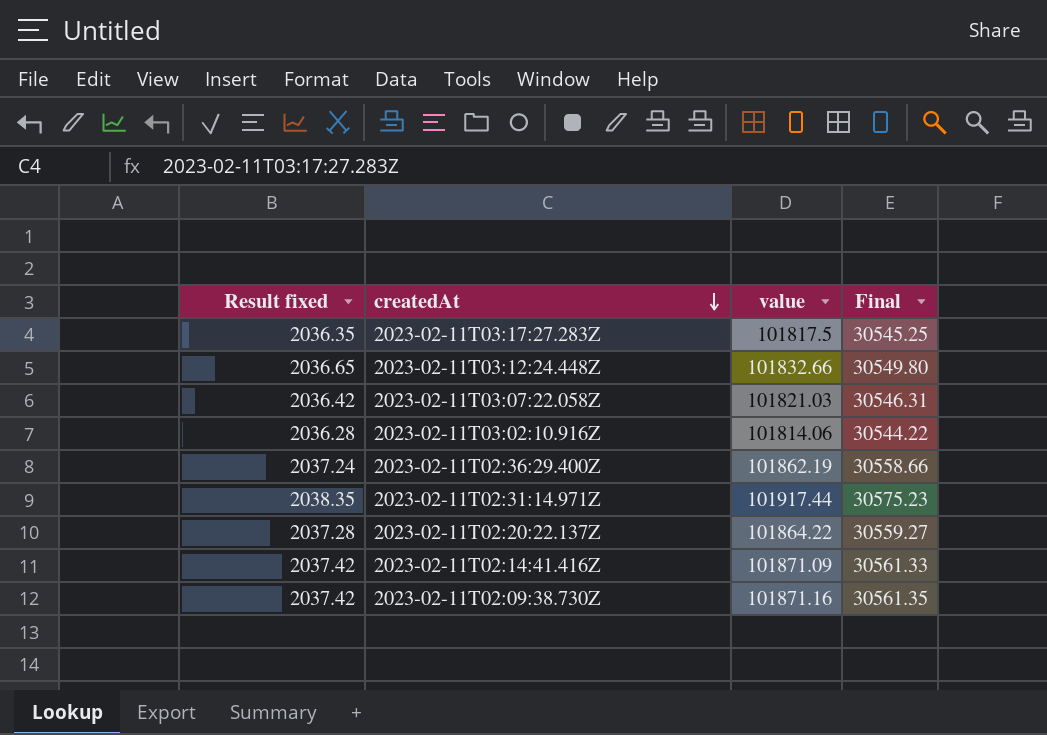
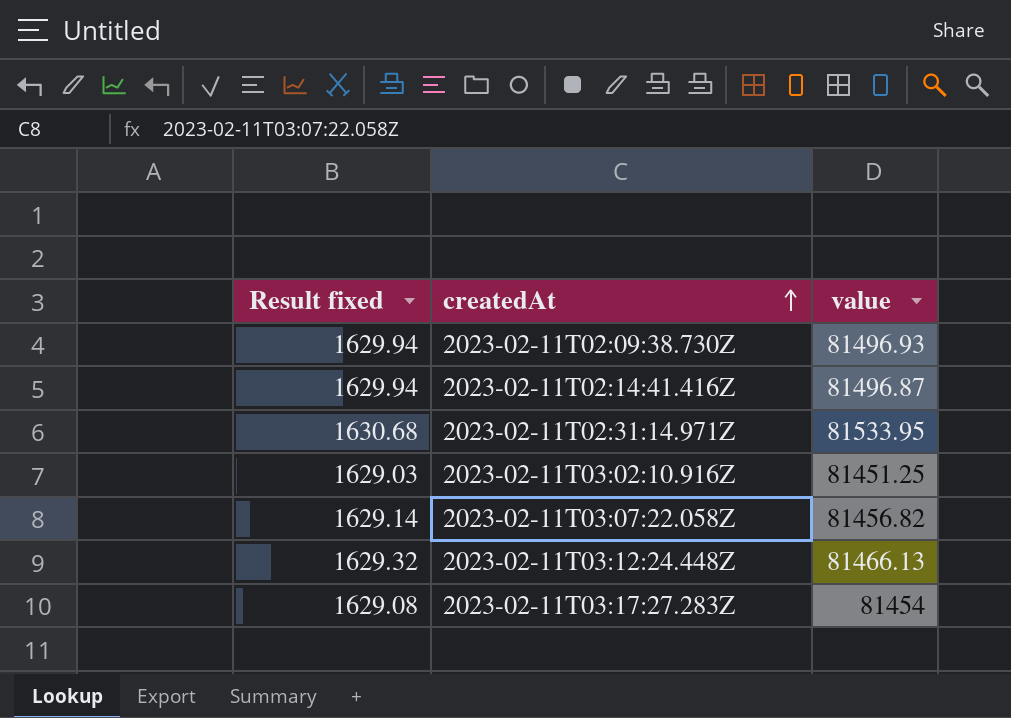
row order: createdAt descending -> createdAt ascending
column Final | formula: [value] * 0.3 -> none
row 2023-02-11T02:36:29.400Z: 2037.24 | 101862.19 | 30558.66 -> none
row 2023-02-11T02:20:22.137Z: 2037.28 | 101864.22 | 30559.27 -> none
2023-02-11T02:09:38.730Z | Result fixed: 2037.42 -> 1629.94
2023-02-11T02:09:38.730Z | value: 101871.16 -> 81496.93
2023-02-11T02:14:41.416Z | Result fixed: 2037.42 -> 1629.94
2023-02-11T02:14:41.416Z | value: 101871.09 -> 81496.87
2023-02-11T02:31:14.971Z | Result fixed: 2038.35 -> 1630.68
2023-02-11T02:31:14.971Z | value: 101917.44 -> 81533.95
2023-02-11T03:02:10.916Z | Result fixed: 2036.28 -> 1629.03
2023-02-11T03:02:10.916Z | value: 101814.06 -> 81451.25
2023-02-11T03:07:22.058Z | Result fixed: 2036.42 -> 1629.14
2023-02-11T03:07:22.058Z | value: 101821.03 -> 81456.82
2023-02-11T03:12:24.448Z | Result fixed: 2036.65 -> 1629.32
2023-02-11T03:12:24.448Z | value: 101832.66 -> 81466.13
2023-02-11T03:17:27.283Z | Result fixed: 2036.35 -> 1629.08
2023-02-11T03:17:27.283Z | value: 101817.5 -> 81454

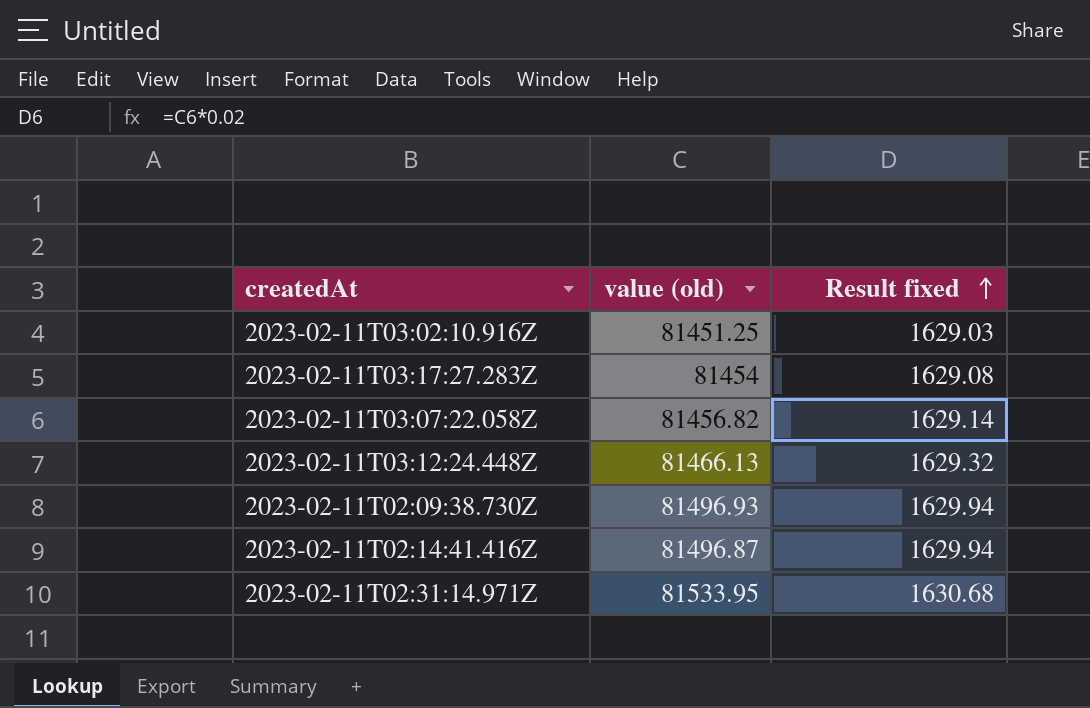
row order: createdAt ascending -> Result fixed ascending
column name: value -> value (old)
column Result fixed | position: 1 -> 3

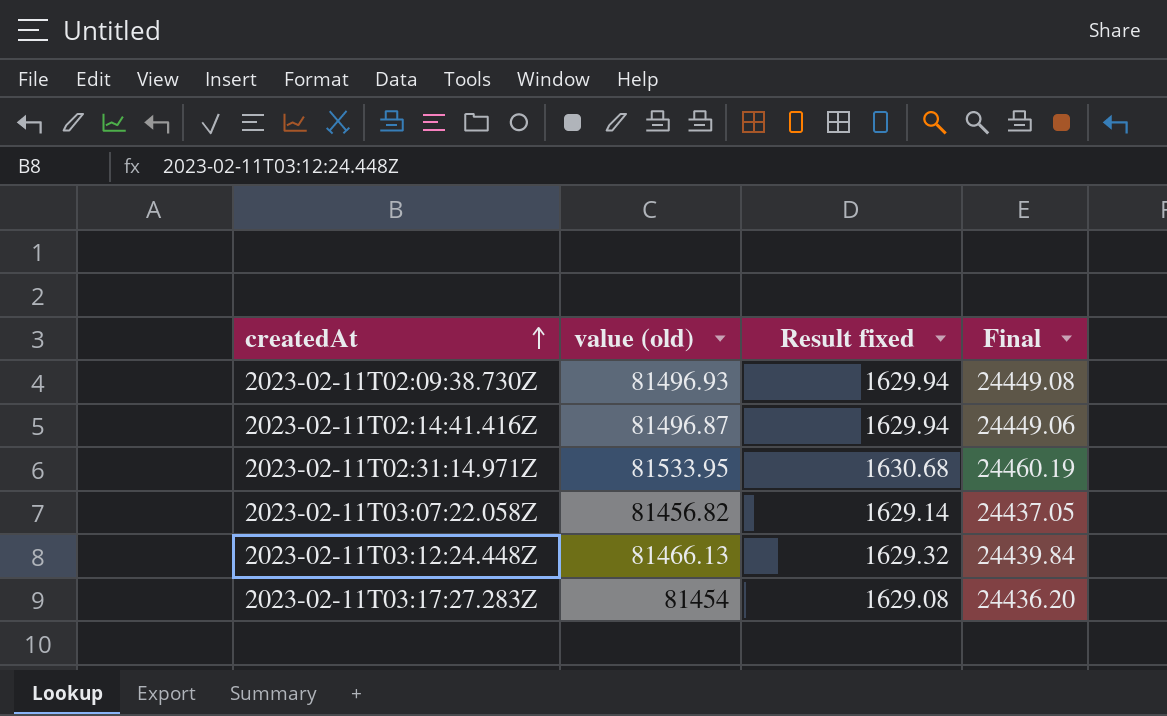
row order: Result fixed ascending -> createdAt ascending
column Final | formula: none -> [value (old)] * 0.3
row 2023-02-11T03:02:10.916Z: 81451.25 | 1629.03 -> none

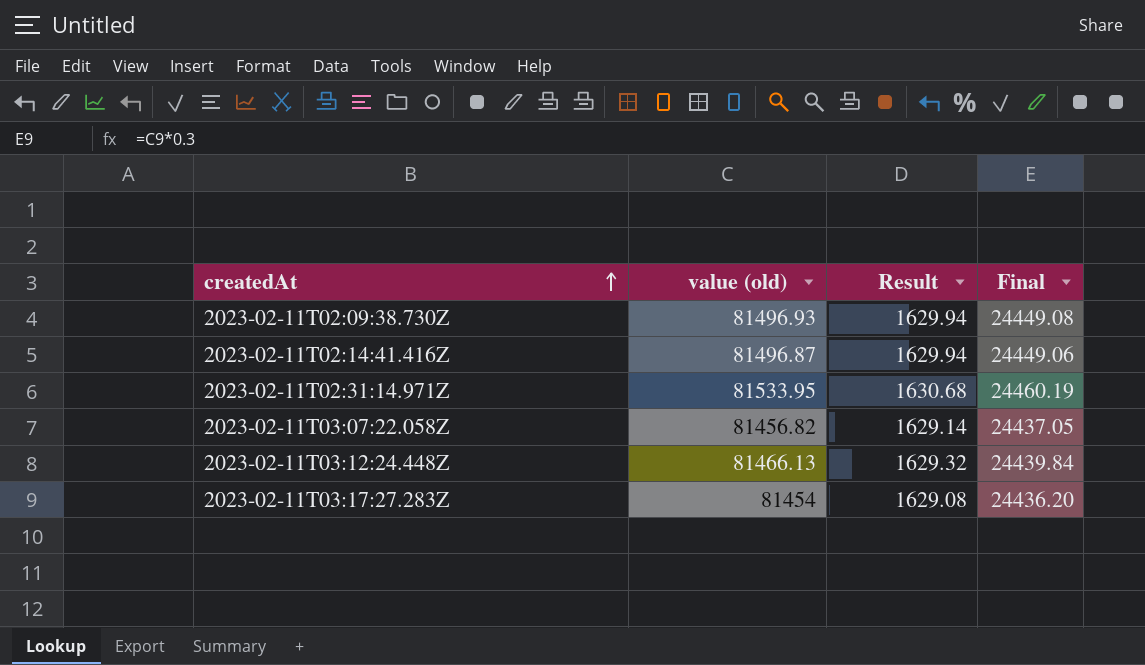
column name: Result fixed -> Result

